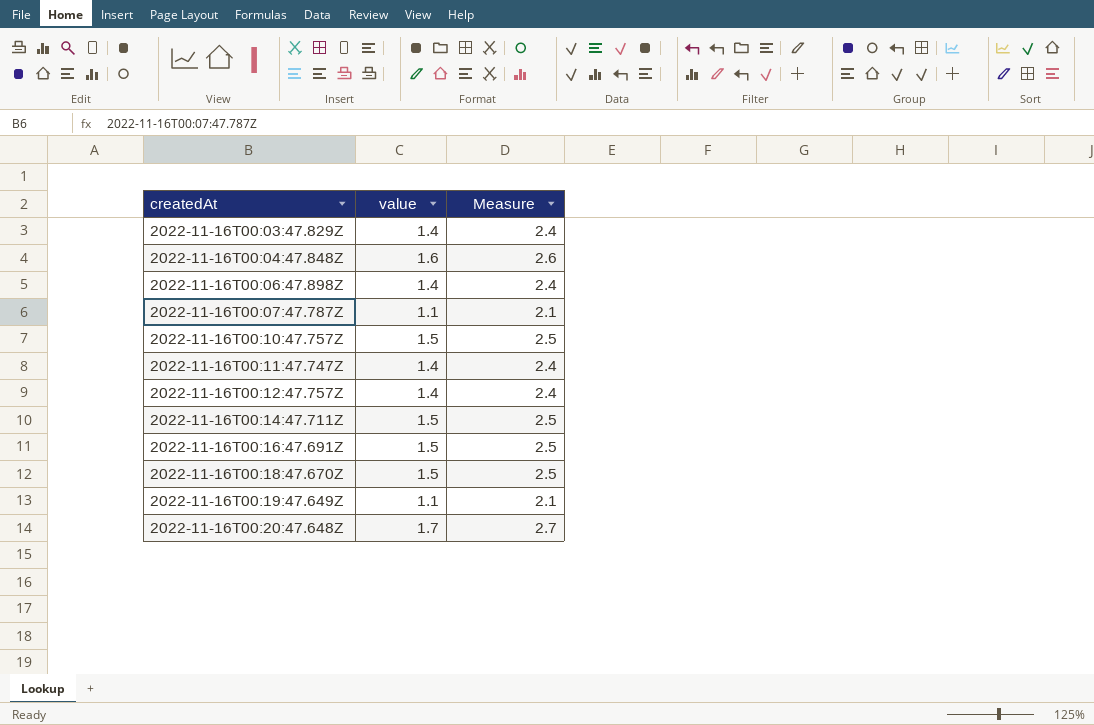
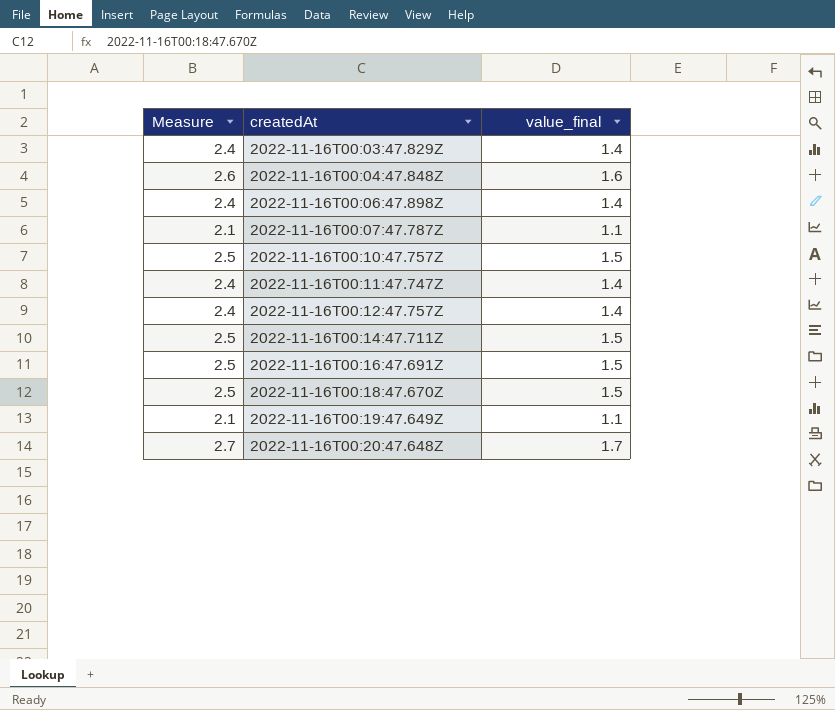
column Measure | position: 3 -> 1
column name: value -> value_final

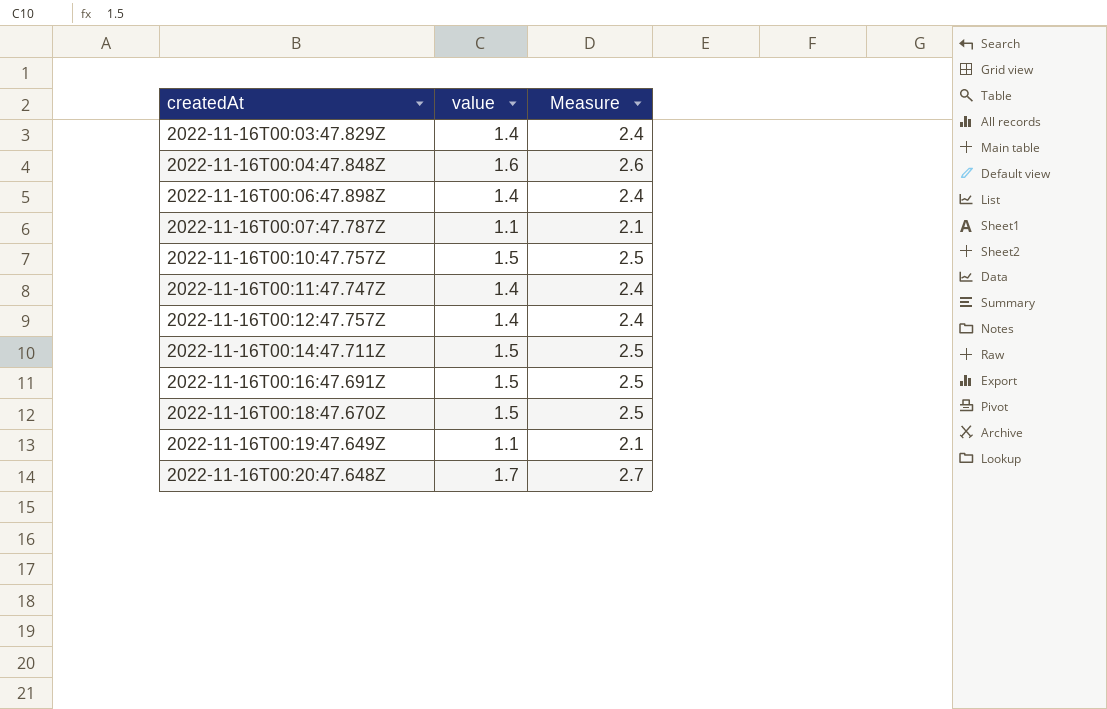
column name: value_final -> value
column Measure | position: 1 -> 3

